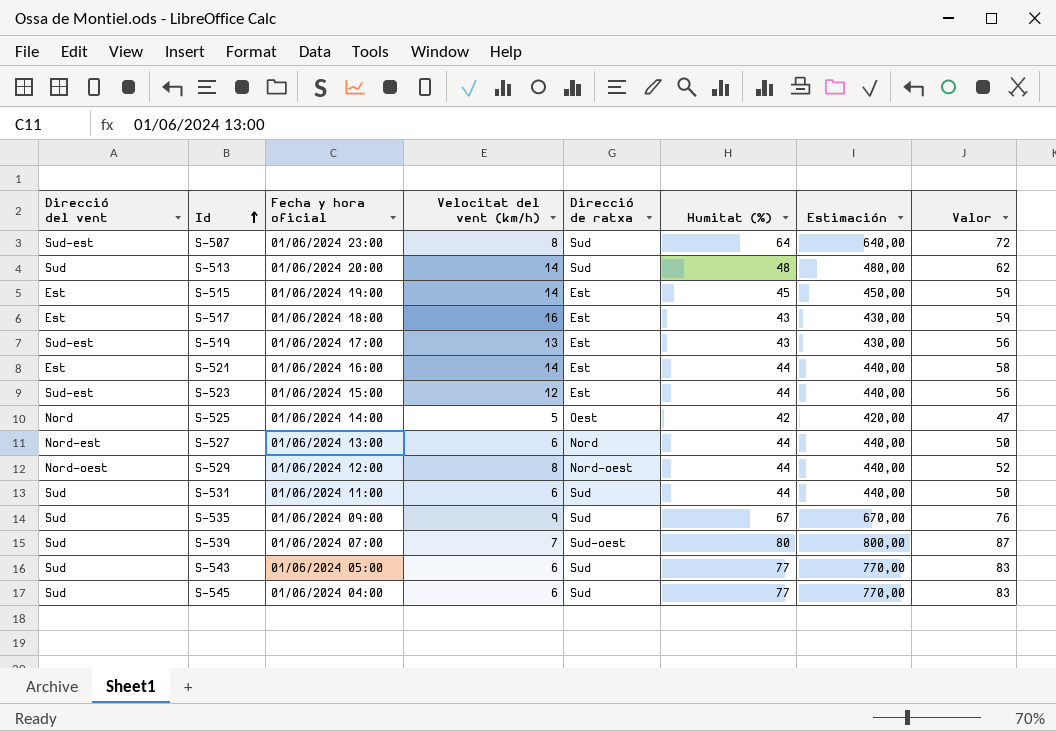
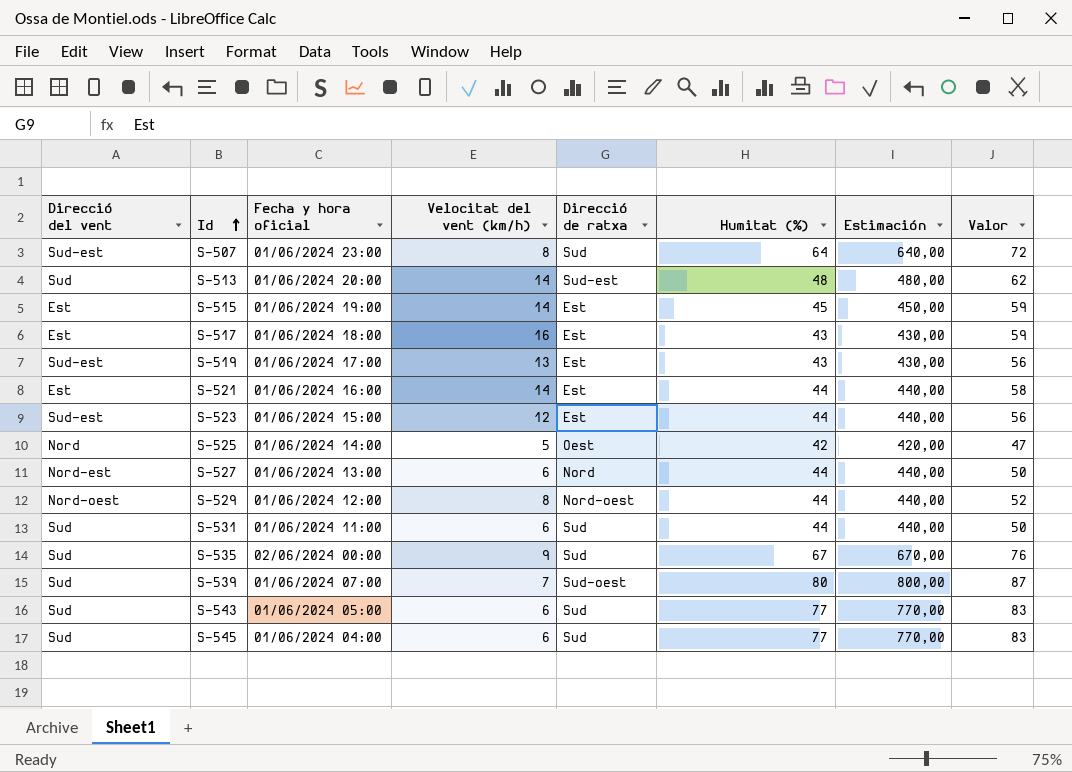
S-513 | Direcció de ratxa: Sud -> Sud-est
S-535 | Fecha y hora oficial: 01/06/2024 09:00 -> 02/06/2024 00:00

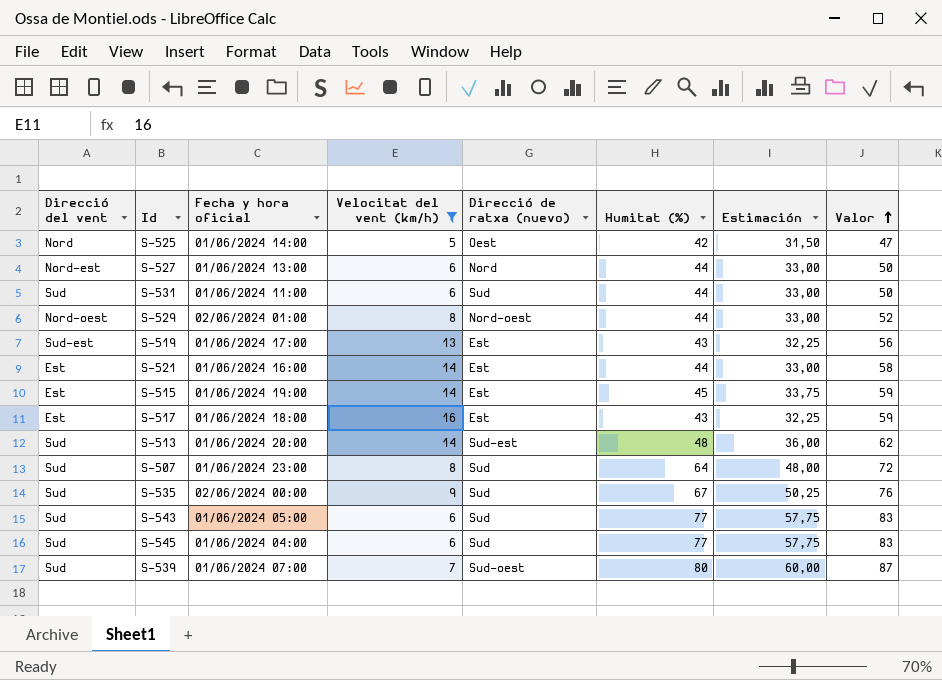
filter: none -> Velocitat del vent (km/h) != 12
row order: Id ascending -> Valor ascending
column name: Direcció de ratxa -> Direcció de ratxa (nuevo)
column Estimación | formula: [Humitat (%)] * 10 -> [Humitat (%)] * 0,75
S-529 | Fecha y hora oficial: 01/06/2024 12:00 -> 02/06/2024 01:00
S-507 | Direcció del vent: Sud-est -> Sud

